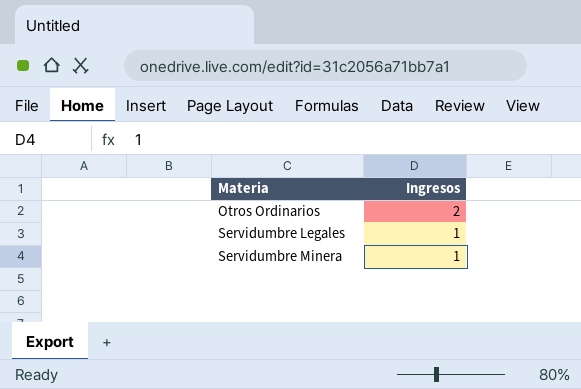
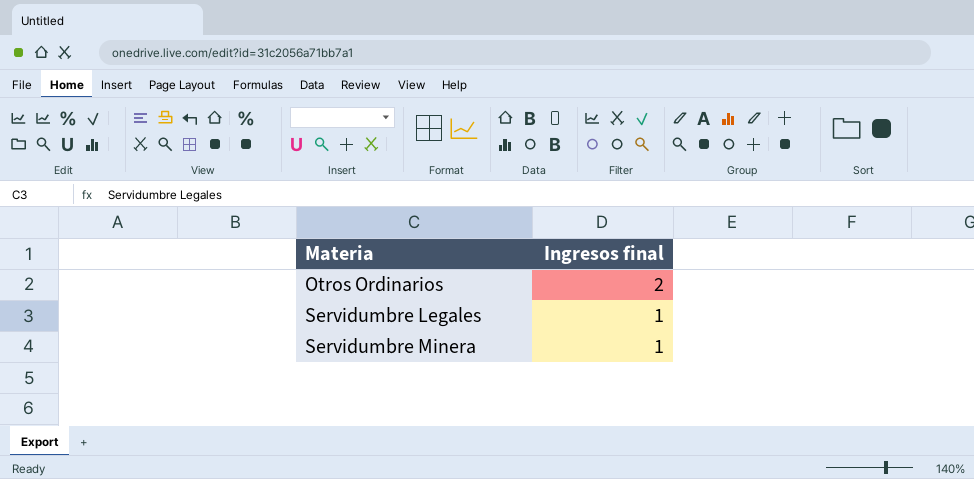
column name: Ingresos -> Ingresos final

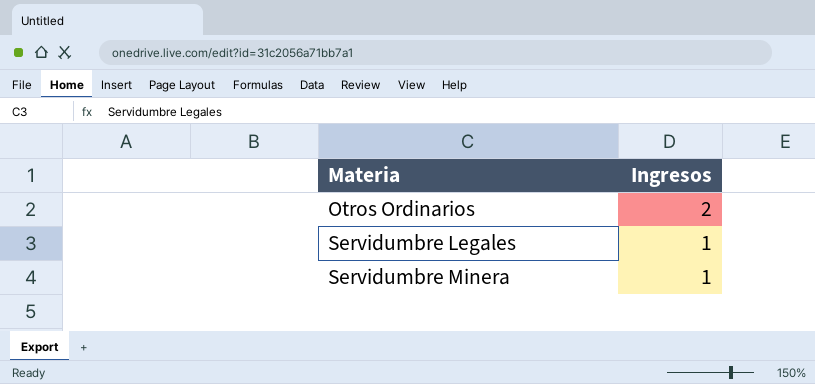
column name: Ingresos final -> Ingresos

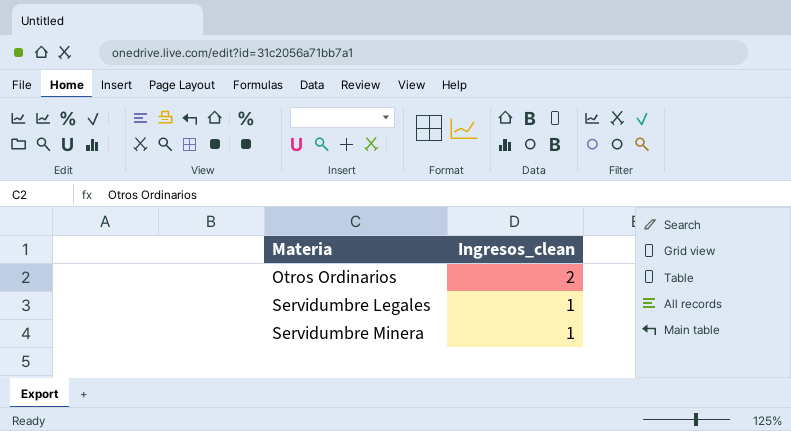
column name: Ingresos -> Ingresos_clean

